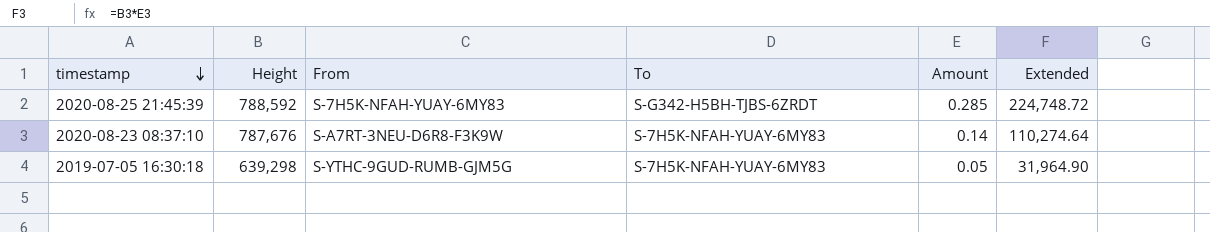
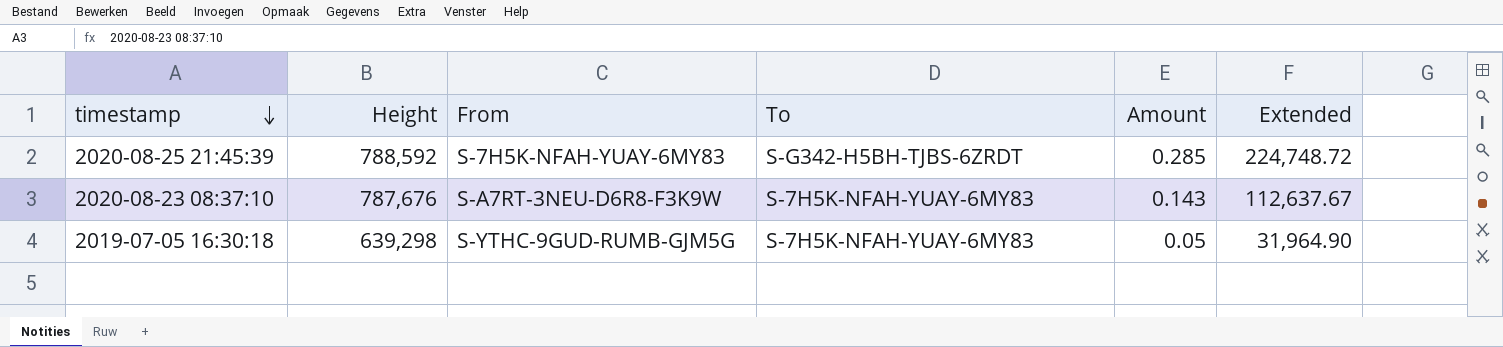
2020-08-23 08:37:10 | Amount: 0.14 -> 0.143
2020-08-23 08:37:10 | Extended: 110,274.64 -> 112,637.67

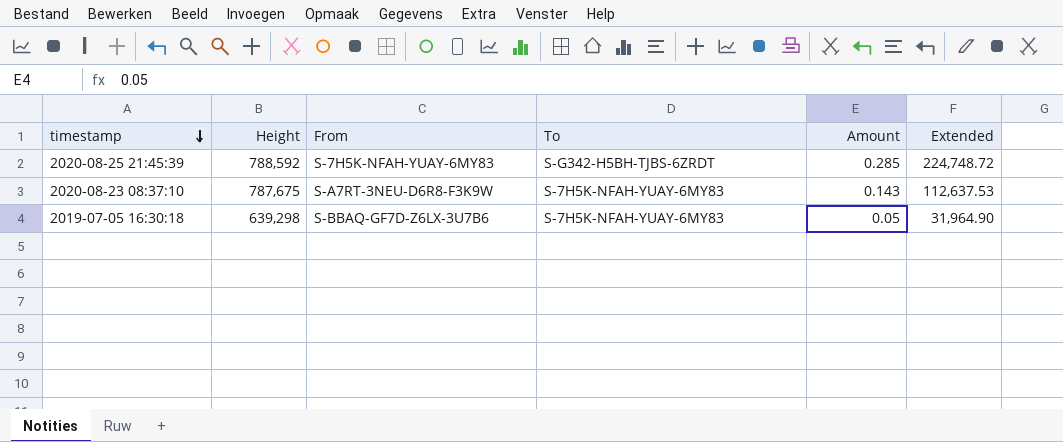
2020-08-23 08:37:10 | Height: 787,676 -> 787,675
2020-08-23 08:37:10 | Extended: 112,637.67 -> 112,637.53
2019-07-05 16:30:18 | From: S-YTHC-9GUD-RUMB-GJM5G -> S-BBAQ-GF7D-Z6LX-3U7B6

